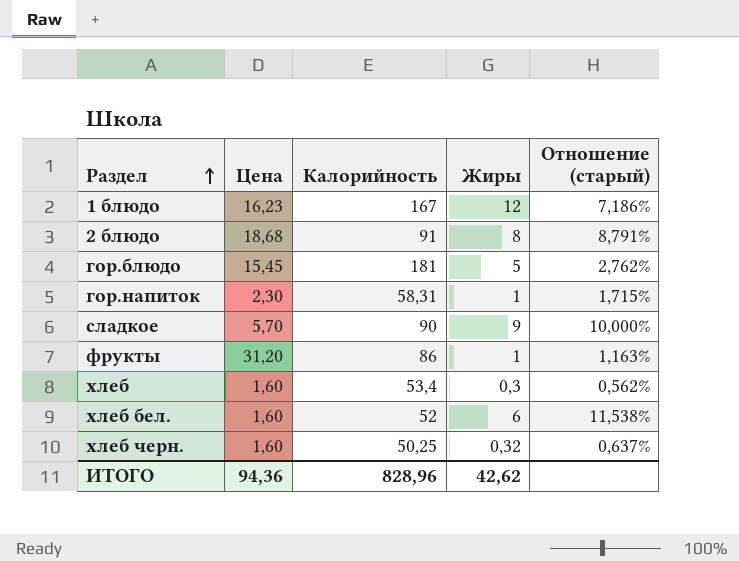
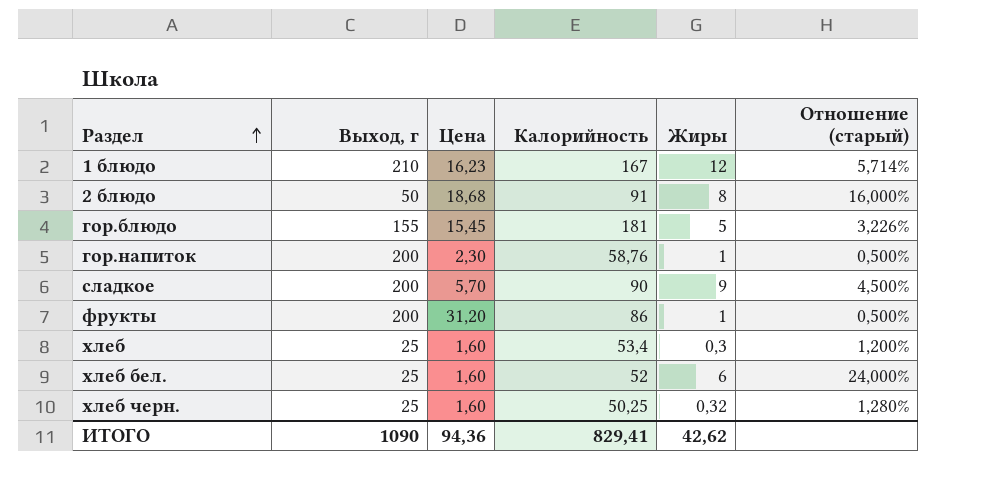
column Выход, г | position: none -> 2
column Отношение (старый) | formula: [Жиры] / [Калорийность] -> [Жиры] / [Выход, г]
гор.напиток | Калорийность: 58,31 -> 58,76
ИТОГО | Калорийность: 828,96 -> 829,41

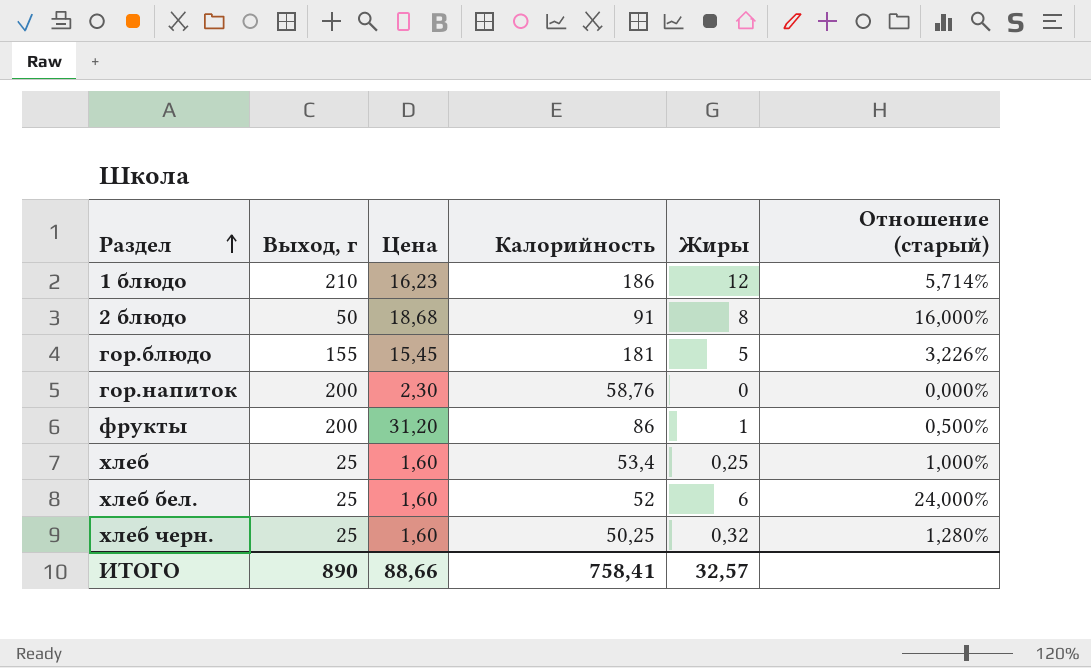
row сладкое: 200 | 5,70 | 90 | 9 | 4,500% -> none
1 блюдо | Калорийность: 167 -> 186
гор.напиток | Жиры: 1 -> 0
гор.напиток | Отношение (старый): 0,500% -> 0,000%
хлеб | Жиры: 0,3 -> 0,25
хлеб | Отношение (старый): 1,200% -> 1,000%
ИТОГО | Выход, г: 1090 -> 890
ИТОГО | Цена: 94,36 -> 88,66
ИТОГО | Калорийность: 829,41 -> 758,41
ИТОГО | Жиры: 42,62 -> 32,57

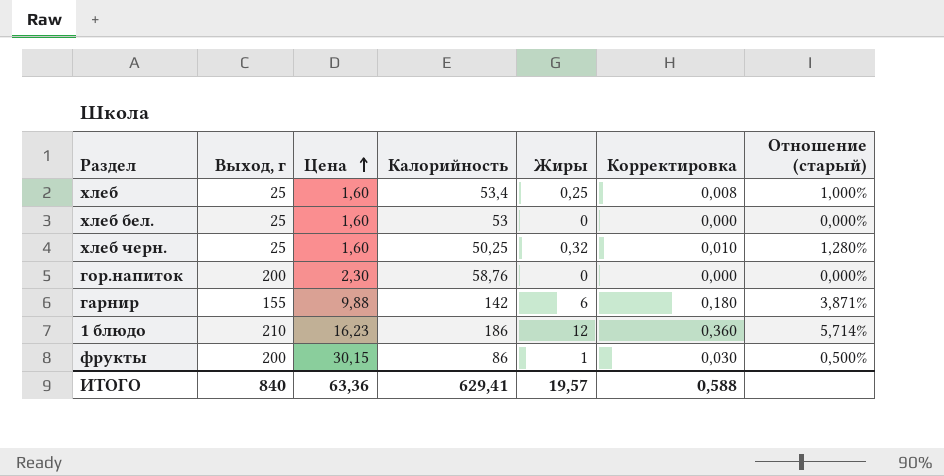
row order: Раздел ascending -> Цена ascending
column Корректировка | formula: none -> [Жиры] * 0,03
row 2 блюдо: 50 | 18,68 | 91 | 8 | 16,000% -> none
row гор.блюдо: 155 | 15,45 | 181 | 5 | 3,226% -> none
хлеб бел. | Калорийность: 52 -> 53
хлеб бел. | Жиры: 6 -> 0
хлеб бел. | Отношение (старый): 24,000% -> 0,000%
row гарнир: none -> 155 | 9,88 | 142 | 6 | 0,180 | 3,871%
фрукты | Цена: 31,20 -> 30,15
ИТОГО | Выход, г: 890 -> 840
ИТОГО | Цена: 88,66 -> 63,36
ИТОГО | Калорийность: 758,41 -> 629,41
ИТОГО | Жиры: 32,57 -> 19,57

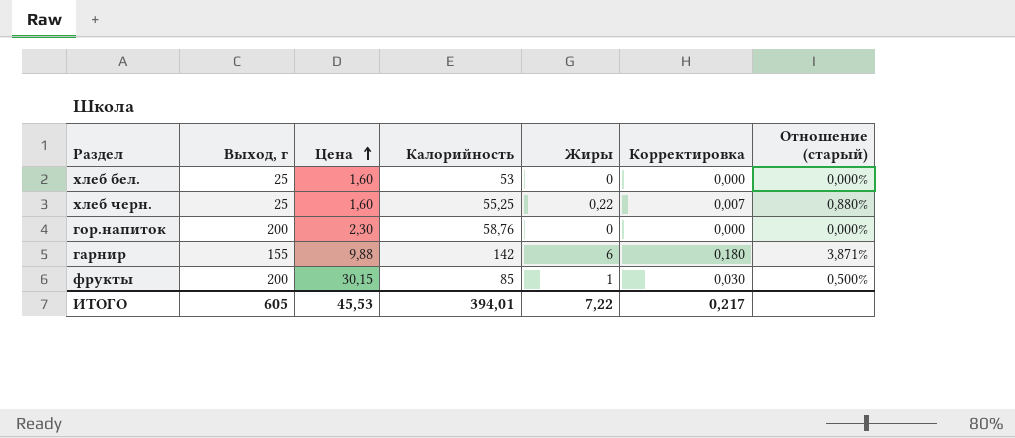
row хлеб: 25 | 1,60 | 53,4 | 0,25 | 0,008 | 1,000% -> none
row 1 блюдо: 210 | 16,23 | 186 | 12 | 0,360 | 5,714% -> none
хлеб черн. | Калорийность: 50,25 -> 55,25
хлеб черн. | Жиры: 0,32 -> 0,22
хлеб черн. | Корректировка: 0,010 -> 0,007
хлеб черн. | Отношение (старый): 1,280% -> 0,880%
фрукты | Калорийность: 86 -> 85
ИТОГО | Выход, г: 840 -> 605
ИТОГО | Цена: 63,36 -> 45,53
ИТОГО | Калорийность: 629,41 -> 394,01
ИТОГО | Жиры: 19,57 -> 7,22
ИТОГО | Корректировка: 0,588 -> 0,217

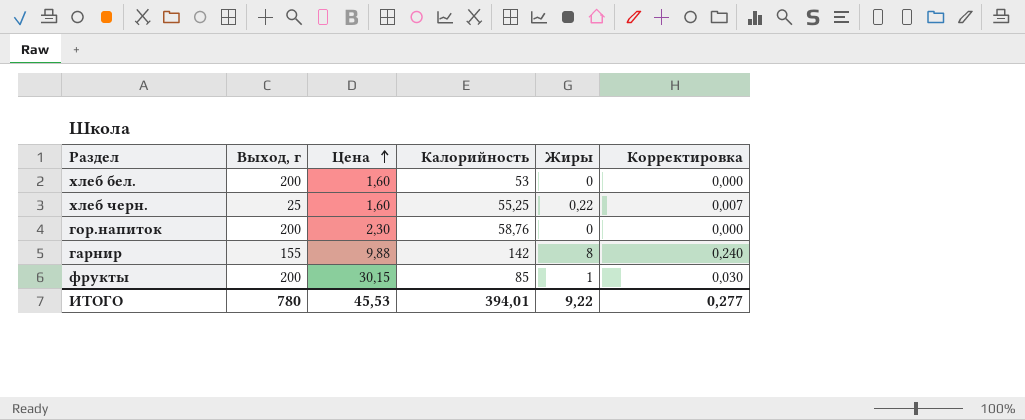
column Отношение (старый) | formula: [Жиры] / [Выход, г] -> none
хлеб бел. | Выход, г: 25 -> 200
гарнир | Жиры: 6 -> 8
гарнир | Корректировка: 0,180 -> 0,240
ИТОГО | Выход, г: 605 -> 780
ИТОГО | Жиры: 7,22 -> 9,22
ИТОГО | Корректировка: 0,217 -> 0,277

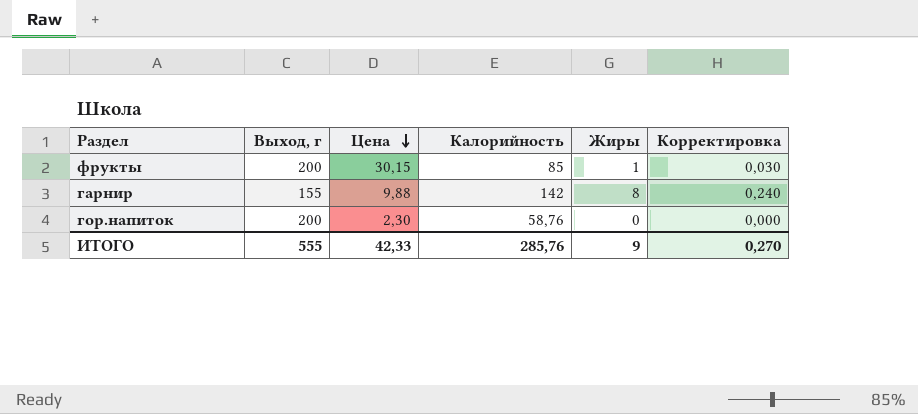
row order: Цена ascending -> Цена descending
row хлеб бел.: 200 | 1,60 | 53 | 0 | 0,000 -> none
row хлеб черн.: 25 | 1,60 | 55,25 | 0,22 | 0,007 -> none
ИТОГО | Выход, г: 780 -> 555
ИТОГО | Цена: 45,53 -> 42,33
ИТОГО | Калорийность: 394,01 -> 285,76
ИТОГО | Жиры: 9,22 -> 9
ИТОГО | Корректировка: 0,277 -> 0,270

